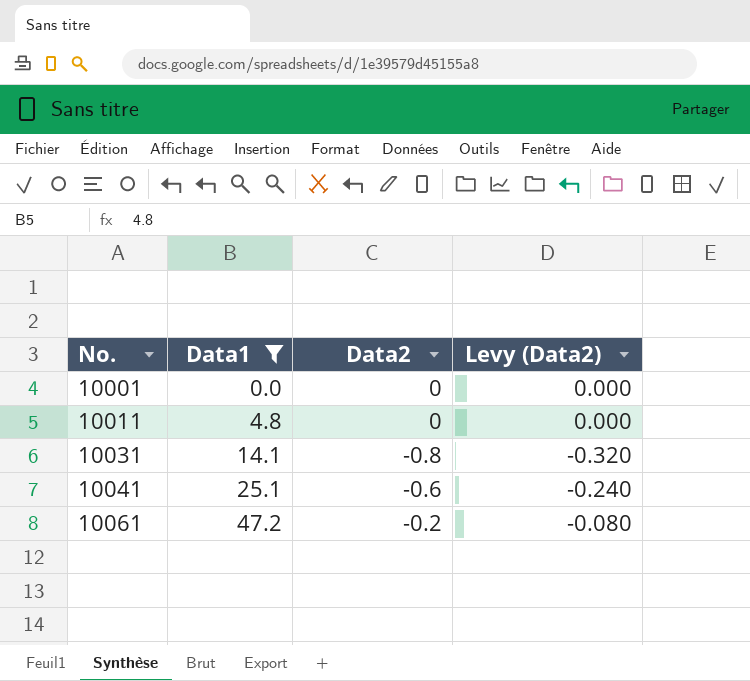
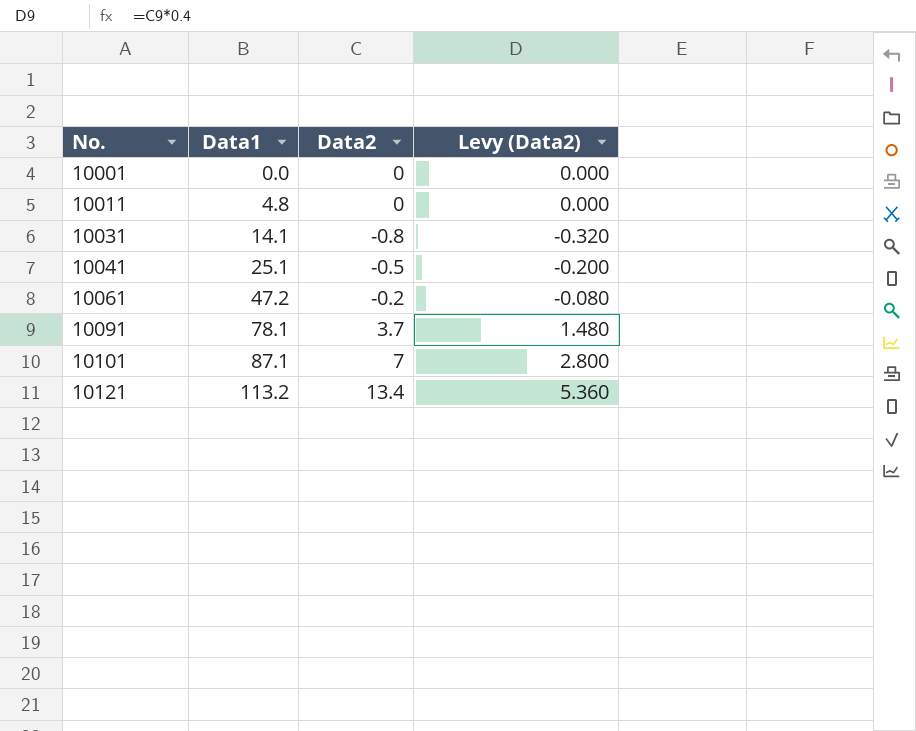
filter: Data1 <= 47.2 -> none
10041 | Data2: -0.6 -> -0.5
10041 | Levy (Data2): -0.240 -> -0.200

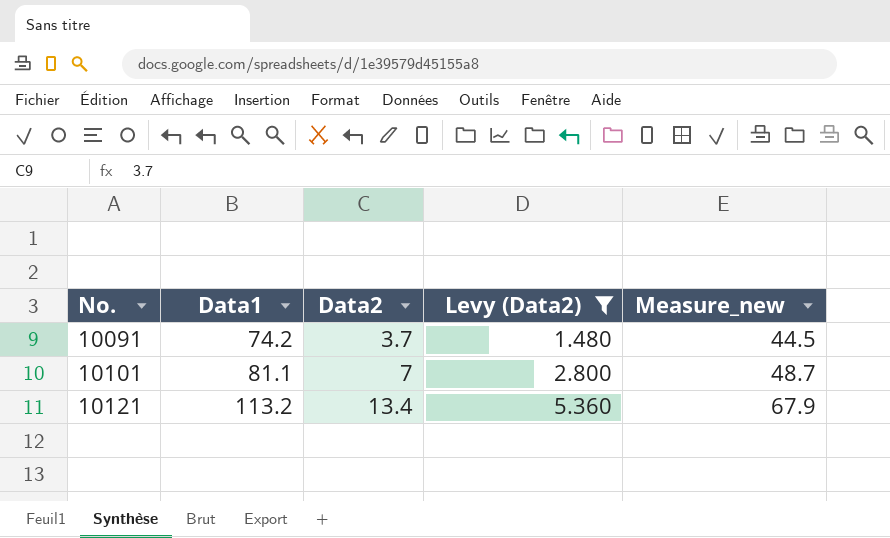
filter: none -> Levy (Data2) >= 1.480
column Measure_new | formula: none -> [Data1] * 0.6
10091 | Data1: 78.1 -> 74.2
10101 | Data1: 87.1 -> 81.1

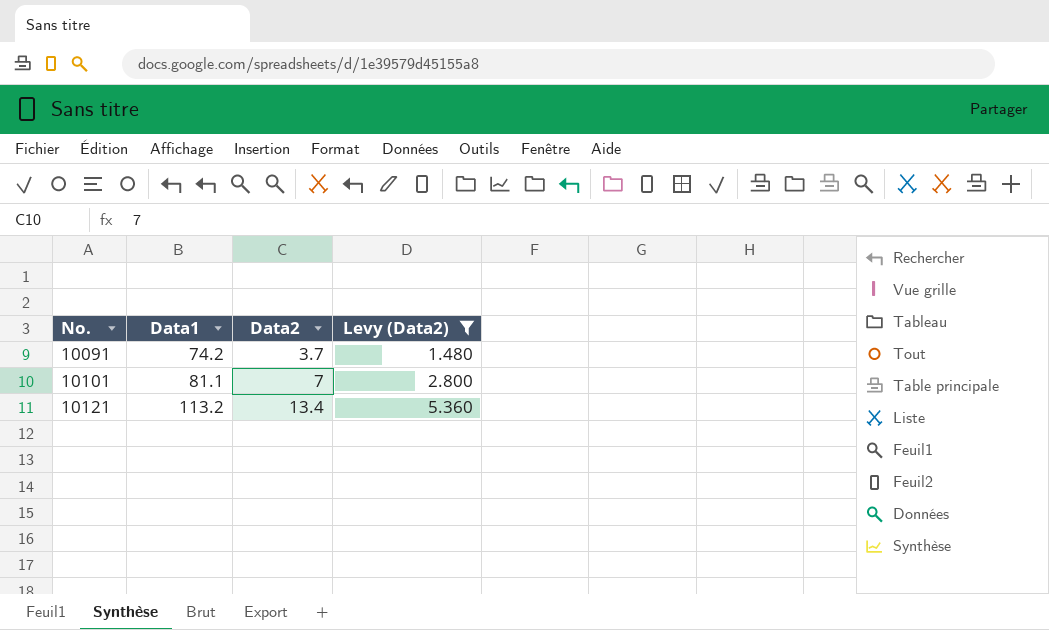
column Measure_new | formula: [Data1] * 0.6 -> none

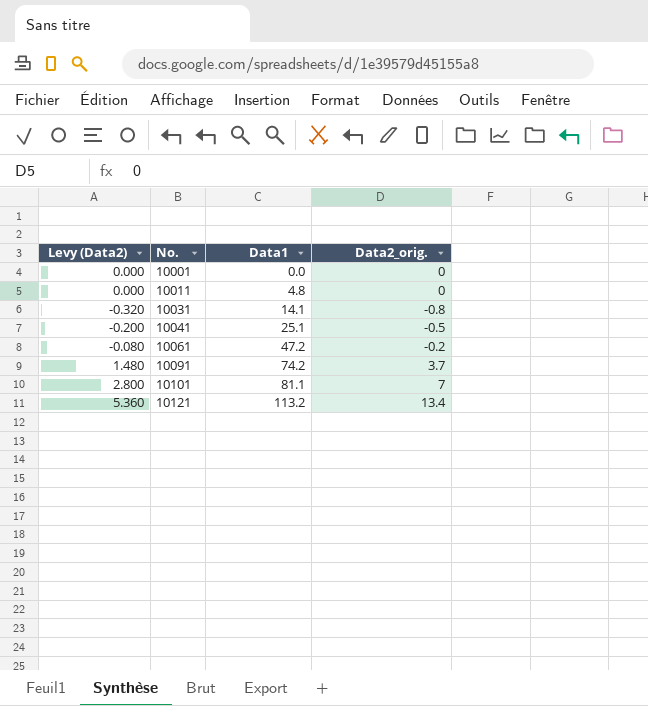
filter: Levy (Data2) >= 1.480 -> none
column Levy (Data2) | position: 4 -> 1
column name: Data2 -> Data2_orig.

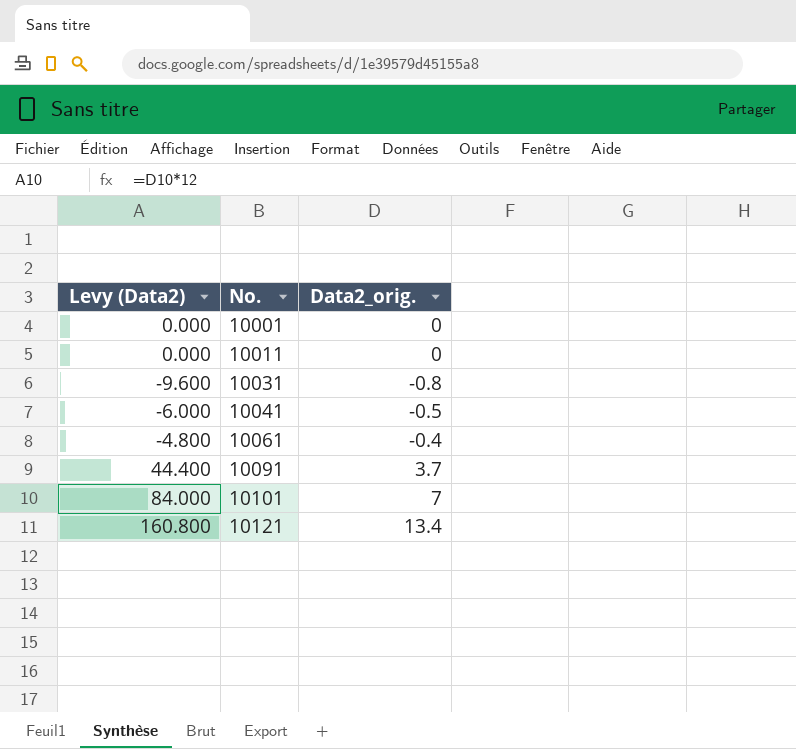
column Data1 | position: 3 -> none
column Levy (Data2) | formula: [Data2_orig.] * 0.4 -> [Data2_orig.] * 12
10061 | Data2_orig.: -0.2 -> -0.4

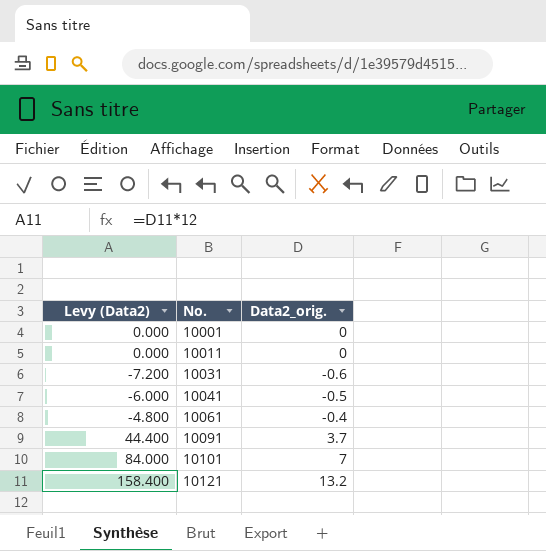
10031 | Levy (Data2): -9.600 -> -7.200
10031 | Data2_orig.: -0.8 -> -0.6
10121 | Levy (Data2): 160.800 -> 158.400
10121 | Data2_orig.: 13.4 -> 13.2

